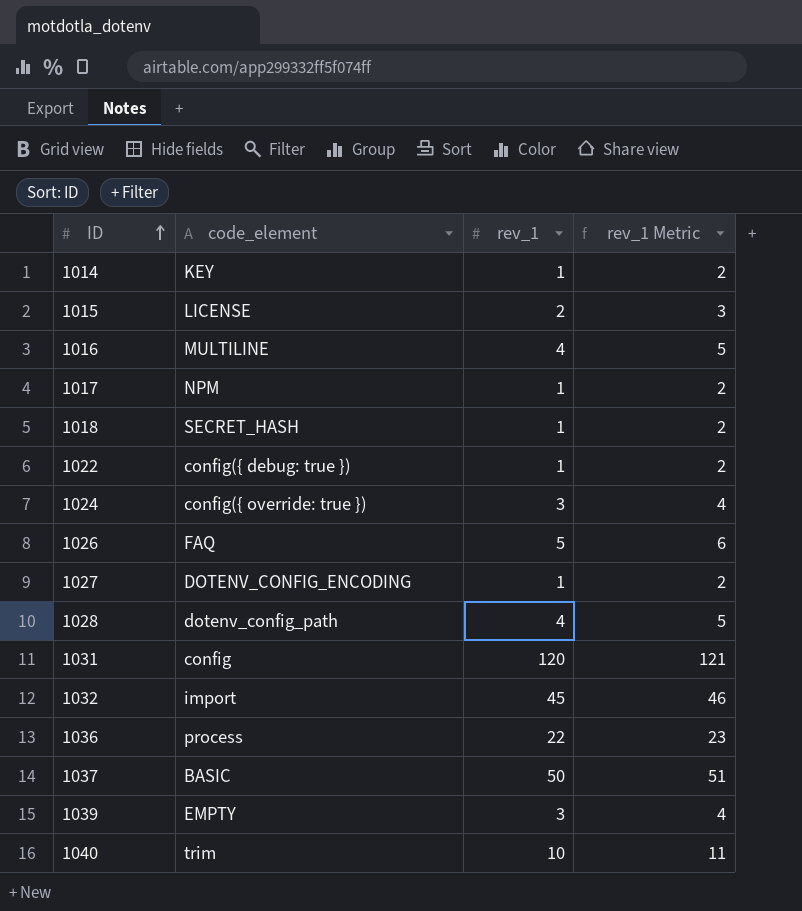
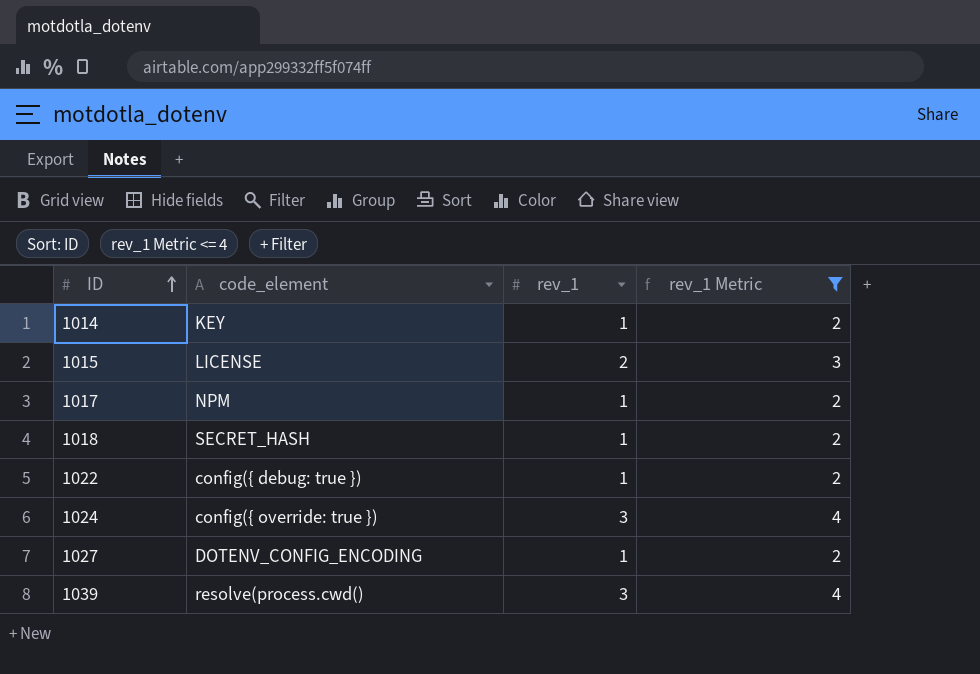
filter: none -> rev_1 Metric <= 4
1039 | code_element: EMPTY -> resolve(process.cwd()

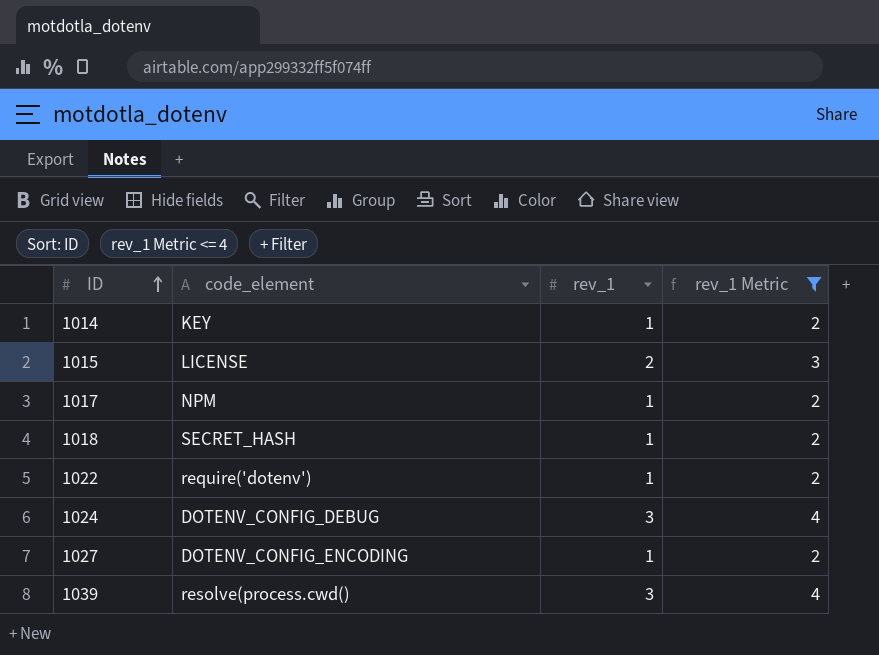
1022 | code_element: config({ debug: true }) -> require('dotenv')
1024 | code_element: config({ override: true }) -> DOTENV_CONFIG_DEBUG

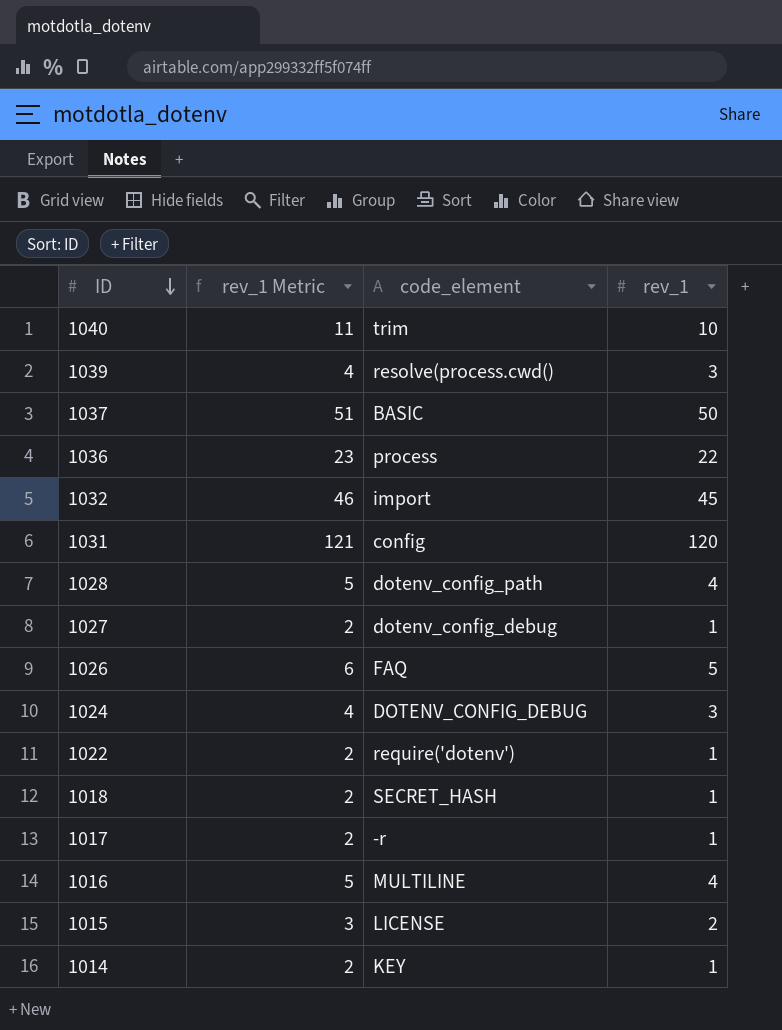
filter: rev_1 Metric <= 4 -> none
row order: ID ascending -> ID descending
column rev_1 Metric | position: 4 -> 2
1027 | code_element: DOTENV_CONFIG_ENCODING -> dotenv_config_debug
1017 | code_element: NPM -> -r

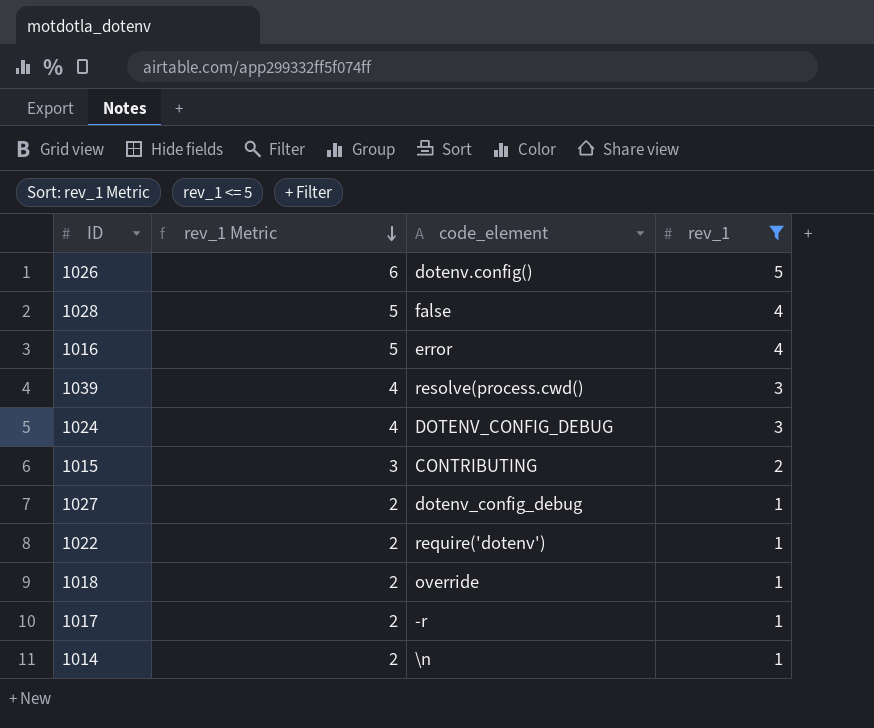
filter: none -> rev_1 <= 5
row order: ID descending -> rev_1 Metric descending
1026 | code_element: FAQ -> dotenv.config()
1028 | code_element: dotenv_config_path -> false
1016 | code_element: MULTILINE -> error
1015 | code_element: LICENSE -> CONTRIBUTING
1018 | code_element: SECRET_HASH -> override
1014 | code_element: KEY -> \n

